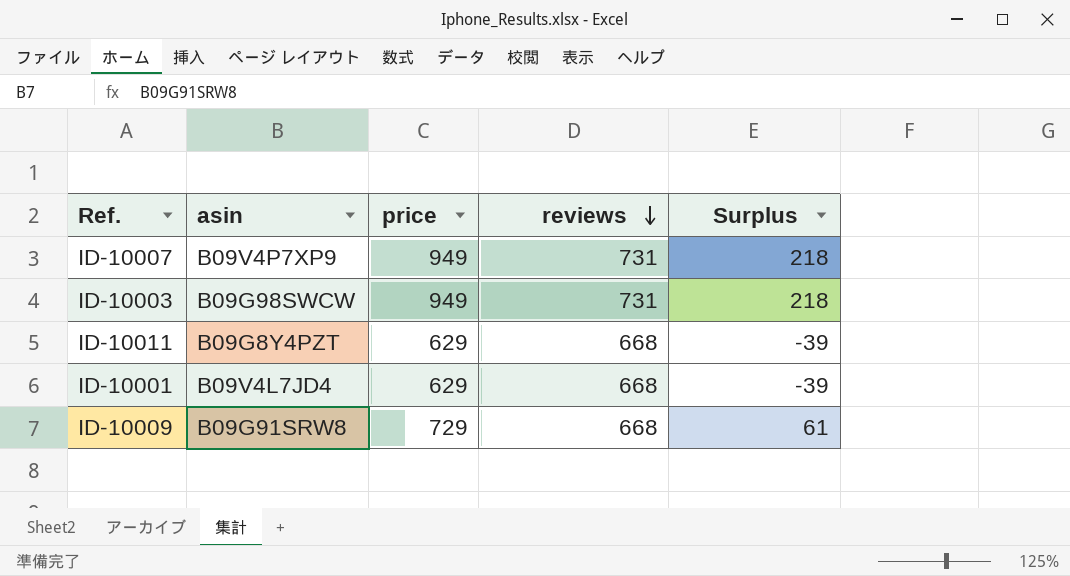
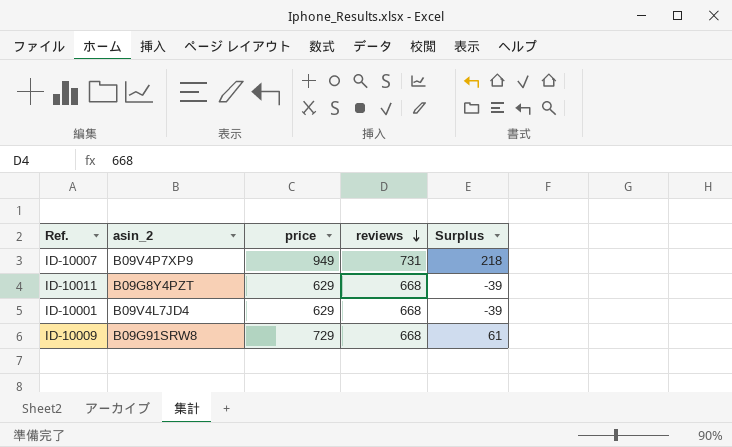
column name: asin -> asin_2
row ID-10003: B09G98SWCW | 949 | 731 | 218 -> none

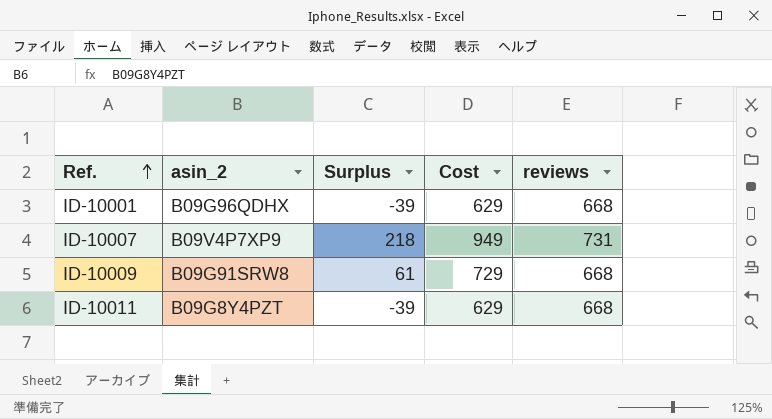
row order: reviews descending -> Ref. ascending
column Surplus | position: 5 -> 3
column name: price -> Cost
ID-10001 | asin_2: B09V4L7JD4 -> B09G96QDHX

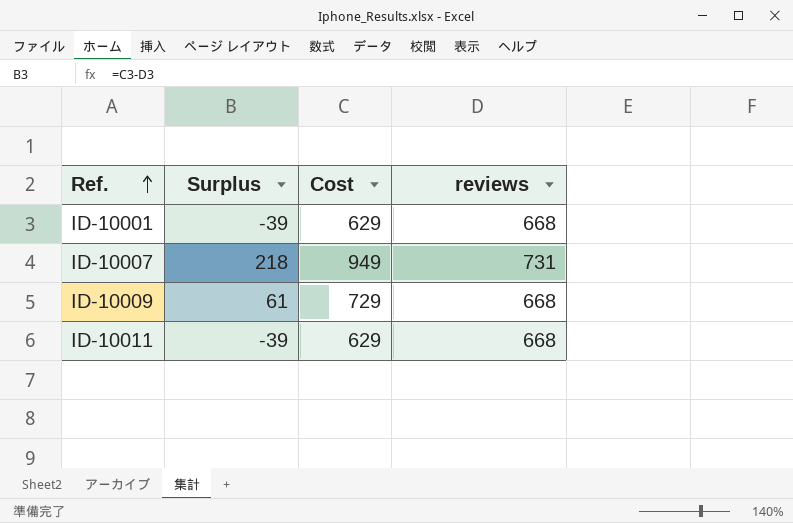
column asin_2 | position: 2 -> none

